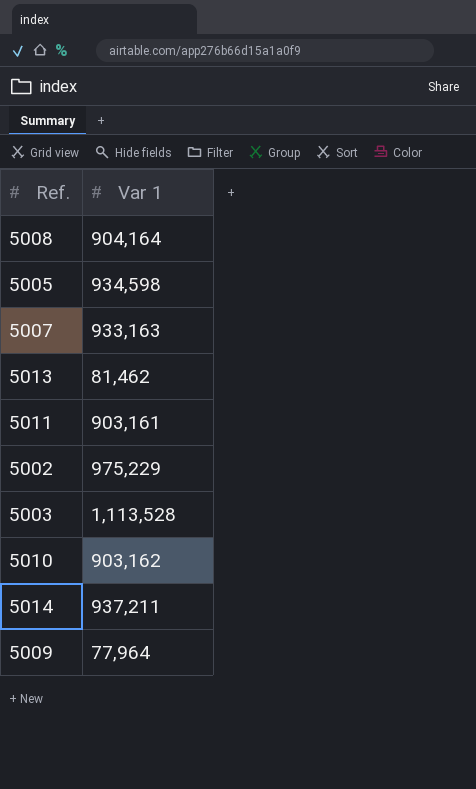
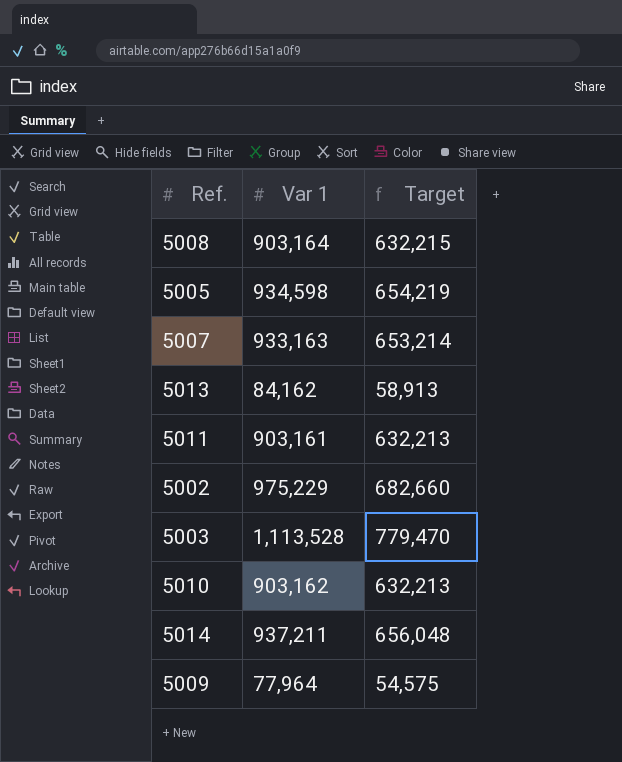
column Target | formula: none -> [Var 1] * 0.7
5008 | Var 1: 904,164 -> 903,164
5013 | Var 1: 81,462 -> 84,162

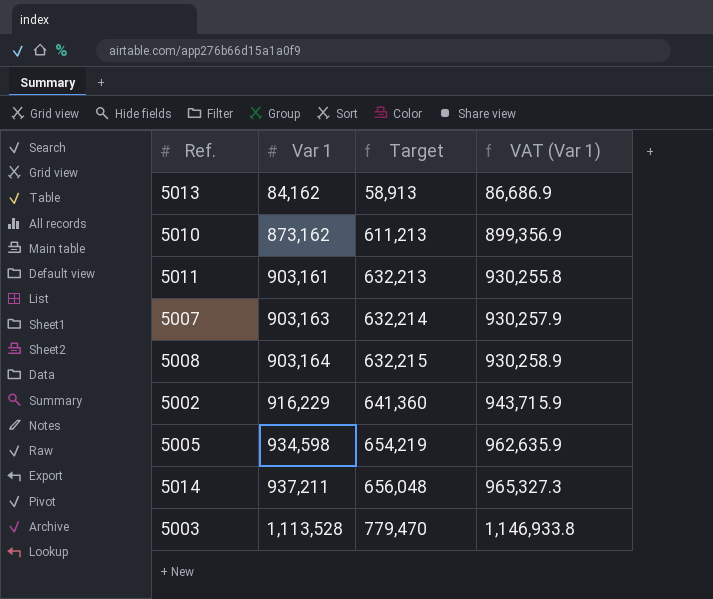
row order: none -> Var 1 ascending
column VAT (Var 1) | formula: none -> [Var 1] * 1.03
row 5009: 77,964 | 54,575 -> none
5010 | Var 1: 903,162 -> 873,162
5010 | Target: 632,213 -> 611,213
5007 | Var 1: 933,163 -> 903,163
5007 | Target: 653,214 -> 632,214
5002 | Var 1: 975,229 -> 916,229
5002 | Target: 682,660 -> 641,360

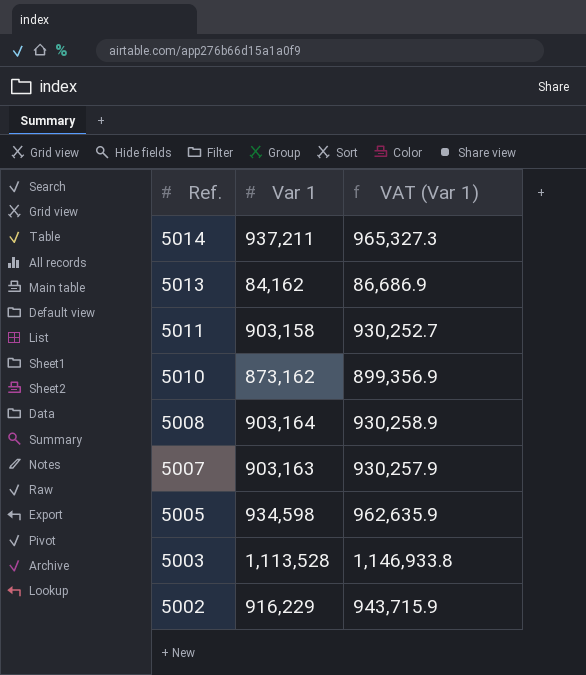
row order: Var 1 ascending -> Ref. descending
column Target | formula: [Var 1] * 0.7 -> none
5011 | Var 1: 903,161 -> 903,158
5011 | VAT (Var 1): 930,255.8 -> 930,252.7

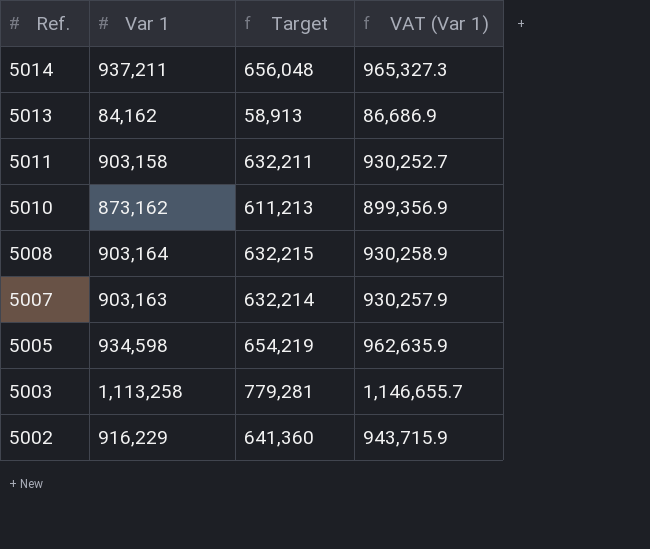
column Target | formula: none -> [Var 1] * 0.7
5003 | Var 1: 1,113,528 -> 1,113,258
5003 | VAT (Var 1): 1,146,933.8 -> 1,146,655.7

